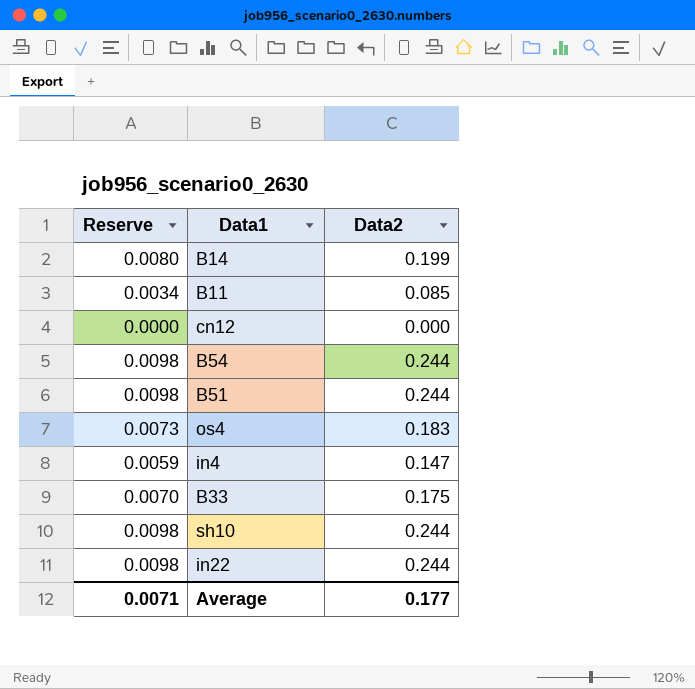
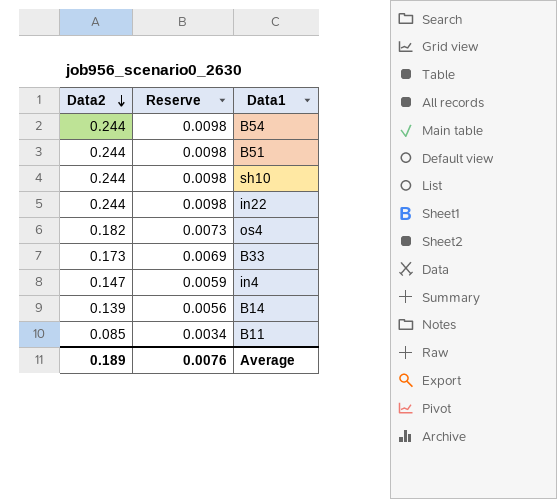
row order: none -> Data2 descending
column Data2 | position: 3 -> 1
row cn12: 0.0000 | 0.000 -> none
os4 | Data2: 0.183 -> 0.182
B33 | Data2: 0.175 -> 0.173
B33 | Reserve: 0.0070 -> 0.0069
B14 | Data2: 0.199 -> 0.139
B14 | Reserve: 0.0080 -> 0.0056
Average | Data2: 0.177 -> 0.189
Average | Reserve: 0.0071 -> 0.0076

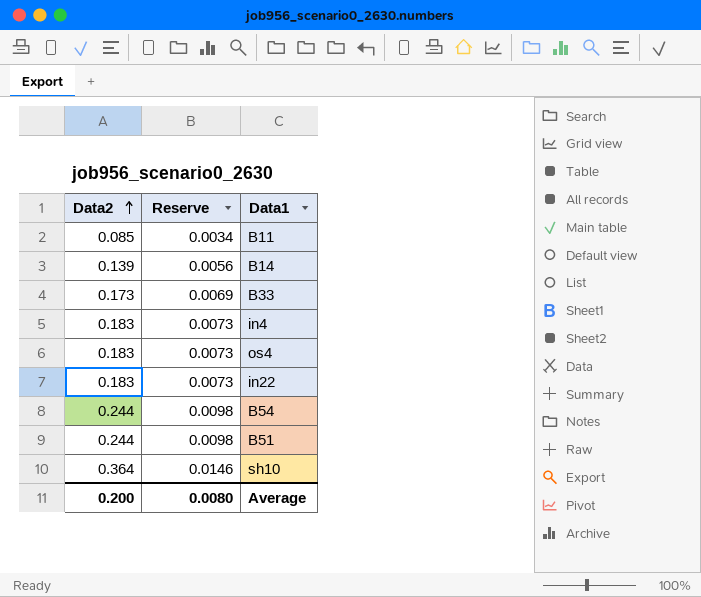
row order: Data2 descending -> Data2 ascending
in4 | Data2: 0.147 -> 0.183
in4 | Reserve: 0.0059 -> 0.0073
os4 | Data2: 0.182 -> 0.183
in22 | Data2: 0.244 -> 0.183
in22 | Reserve: 0.0098 -> 0.0073
sh10 | Data2: 0.244 -> 0.364
sh10 | Reserve: 0.0098 -> 0.0146
Average | Data2: 0.189 -> 0.200
Average | Reserve: 0.0076 -> 0.0080

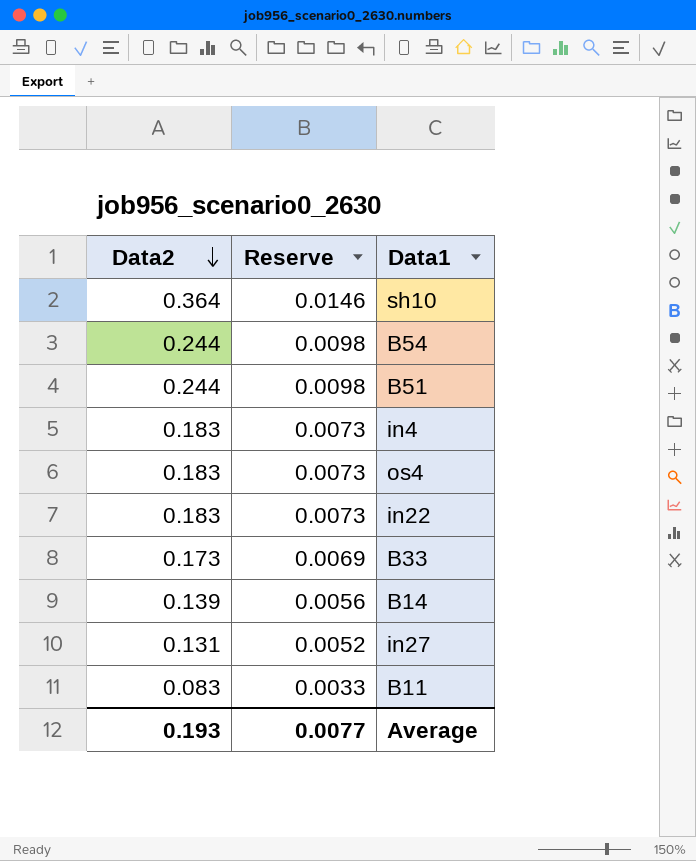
row order: Data2 ascending -> Data2 descending
row in27: none -> 0.131 | 0.0052
B11 | Data2: 0.085 -> 0.083
B11 | Reserve: 0.0034 -> 0.0033
Average | Data2: 0.200 -> 0.193
Average | Reserve: 0.0080 -> 0.0077

